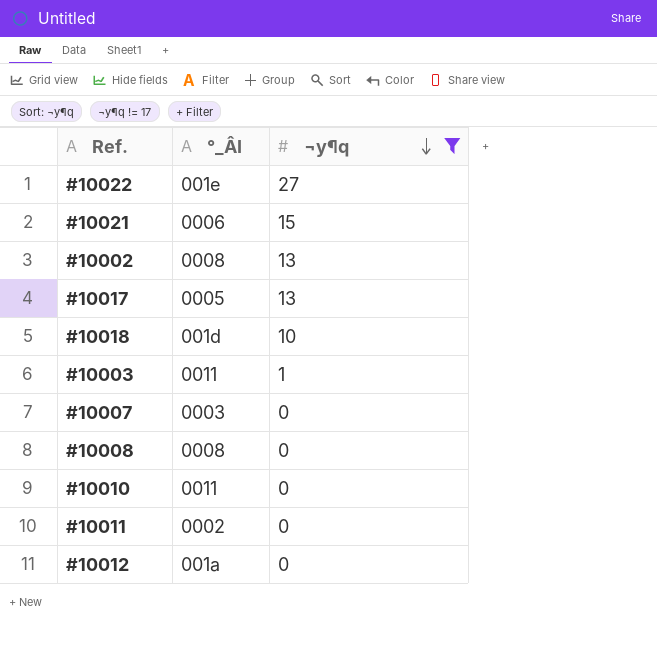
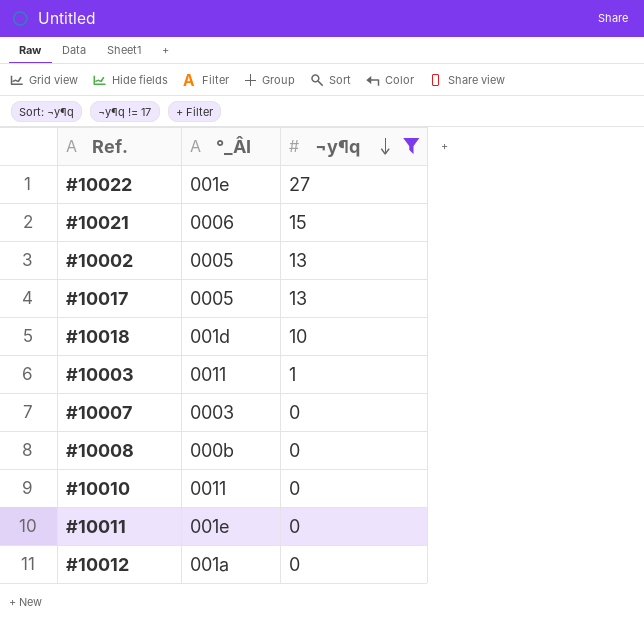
#10002 | °_ÂI: 0008 -> 0005
#10008 | °_ÂI: 0008 -> 000b
#10011 | °_ÂI: 0002 -> 001e

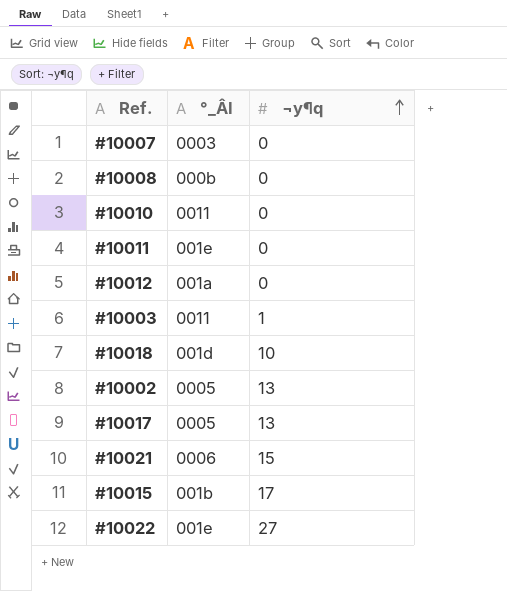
filter: ¬y¶q != 17 -> none
row order: ¬y¶q descending -> ¬y¶q ascending

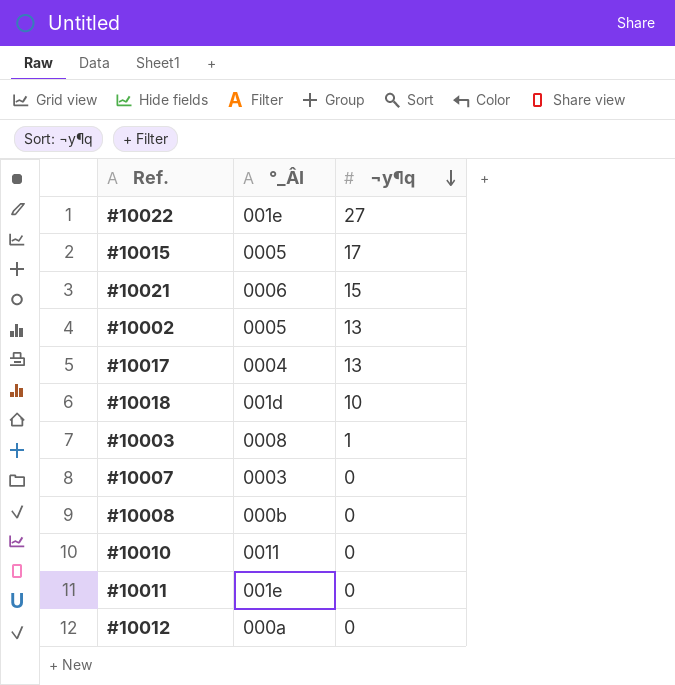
row order: ¬y¶q ascending -> ¬y¶q descending
#10015 | °_ÂI: 001b -> 0005
#10017 | °_ÂI: 0005 -> 0004
#10003 | °_ÂI: 0011 -> 0008
#10012 | °_ÂI: 001a -> 000a

